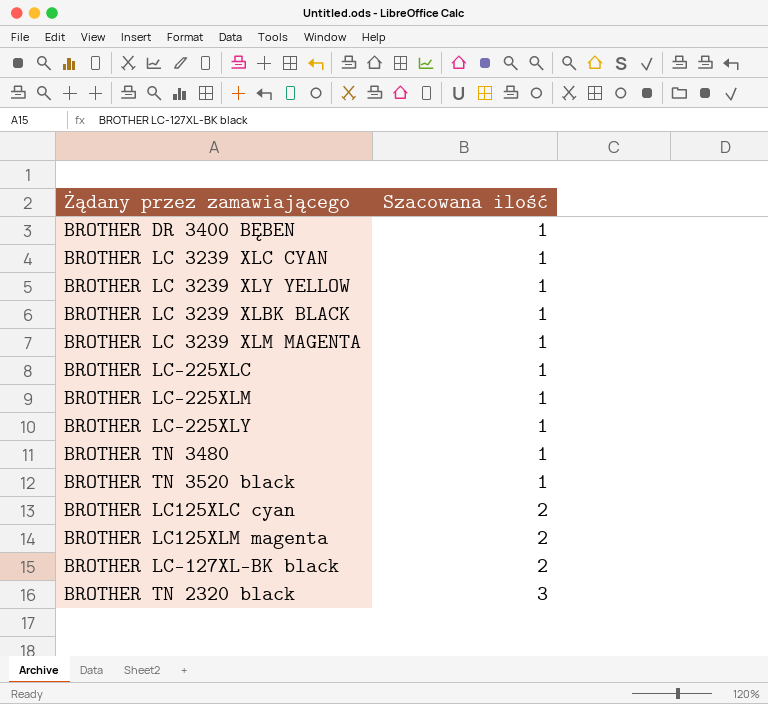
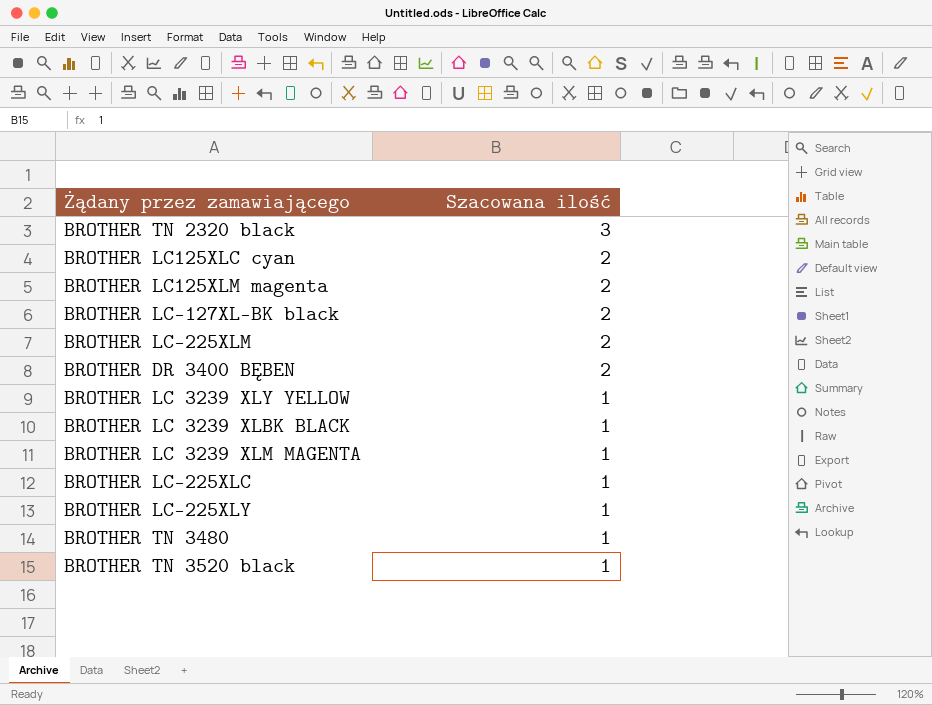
row order: Szacowana ilość ascending -> Szacowana ilość descending
row BROTHER LC 3239 XLC CYAN: 1 -> none
BROTHER LC-225XLM | Szacowana ilość: 1 -> 2
BROTHER DR 3400 BĘBEN | Szacowana ilość: 1 -> 2

